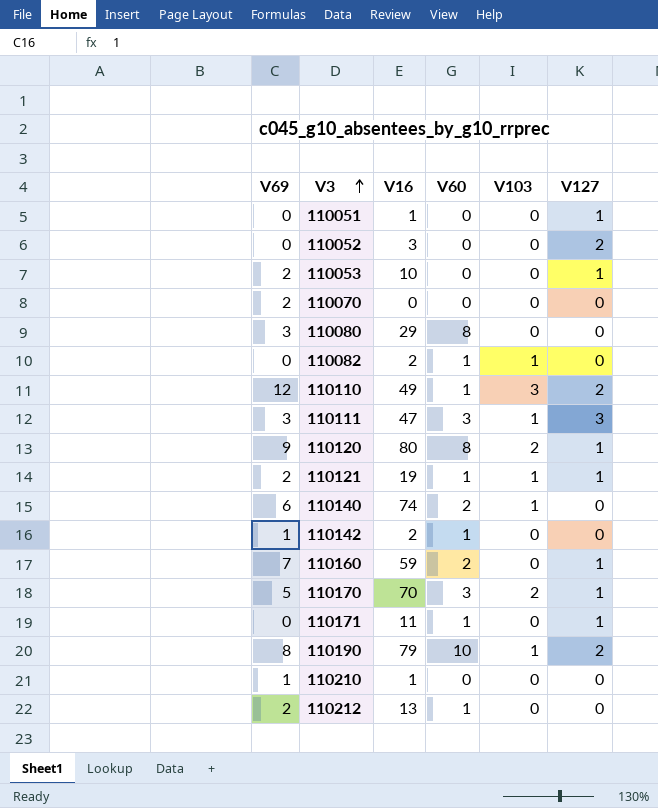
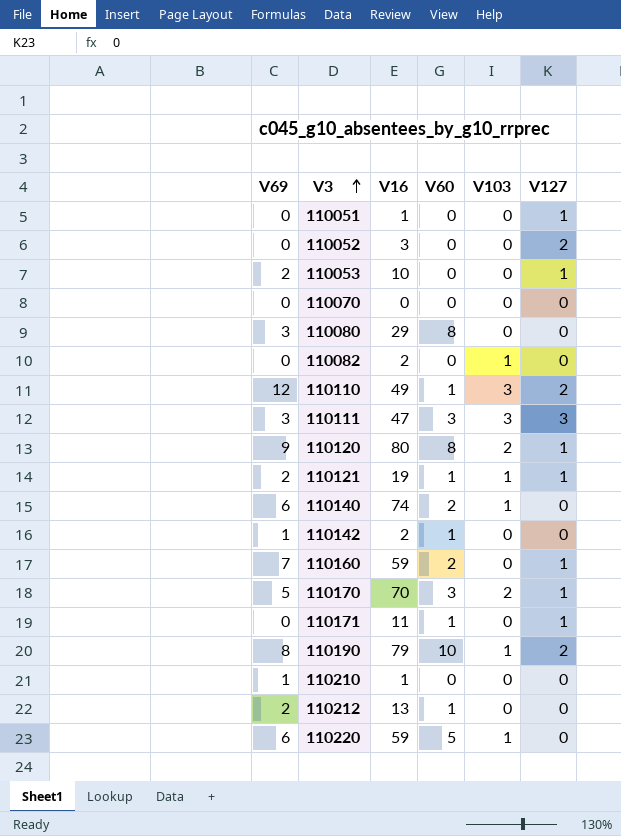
110070 | V69: 2 -> 0
110082 | V60: 1 -> 0
110111 | V103: 1 -> 3
row 110220: none -> 6 | 59 | 5 | 1 | 0

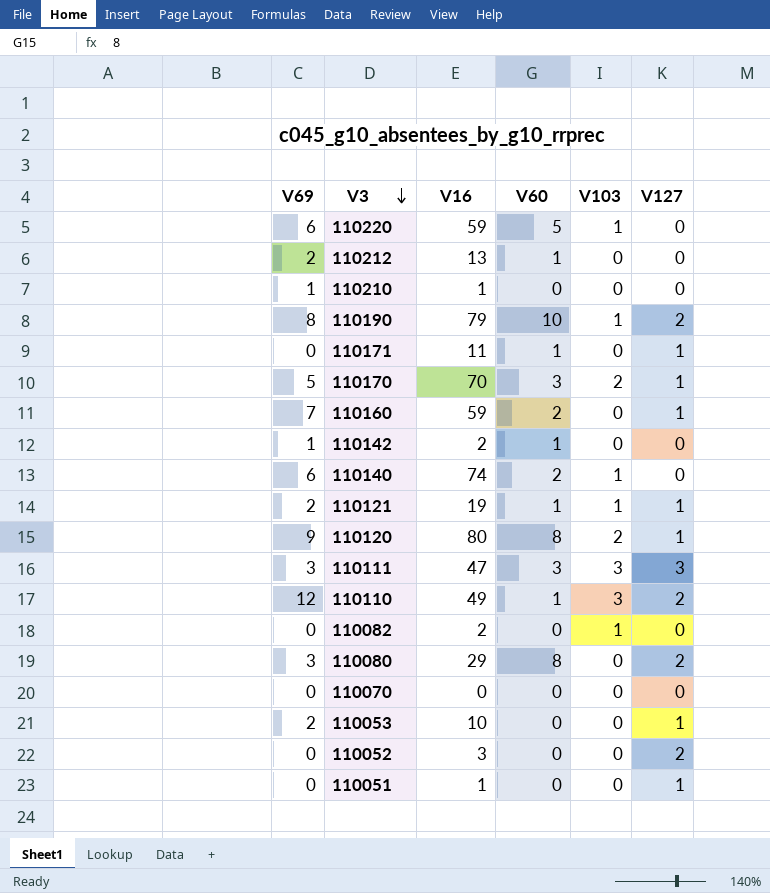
row order: V3 ascending -> V3 descending
110080 | V127: 0 -> 2

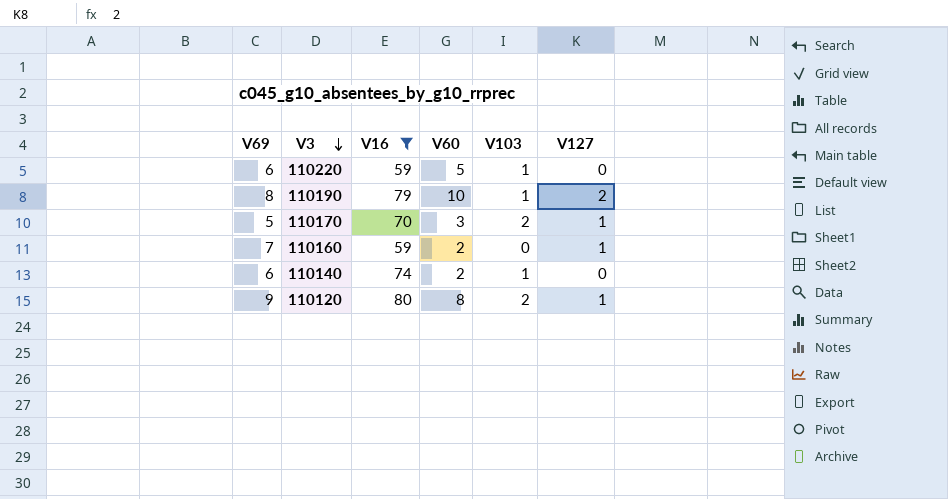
filter: none -> V16 >= 59

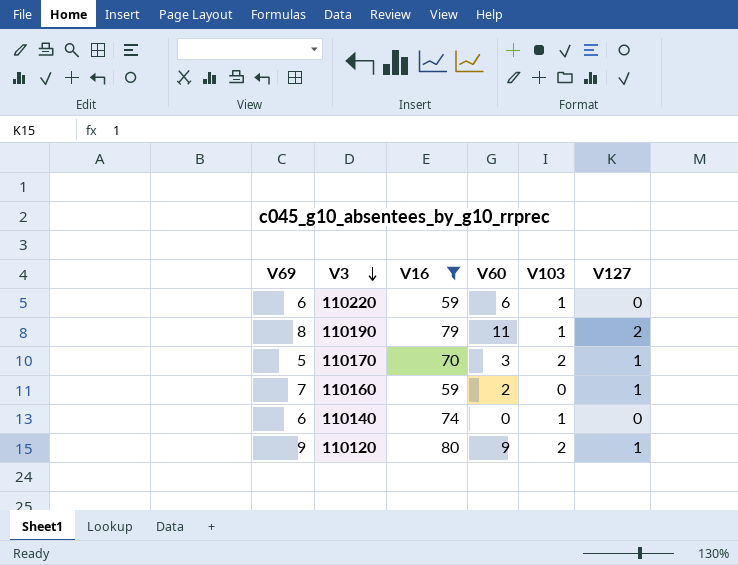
110220 | V60: 5 -> 6
110190 | V60: 10 -> 11
110140 | V60: 2 -> 0
110120 | V60: 8 -> 9

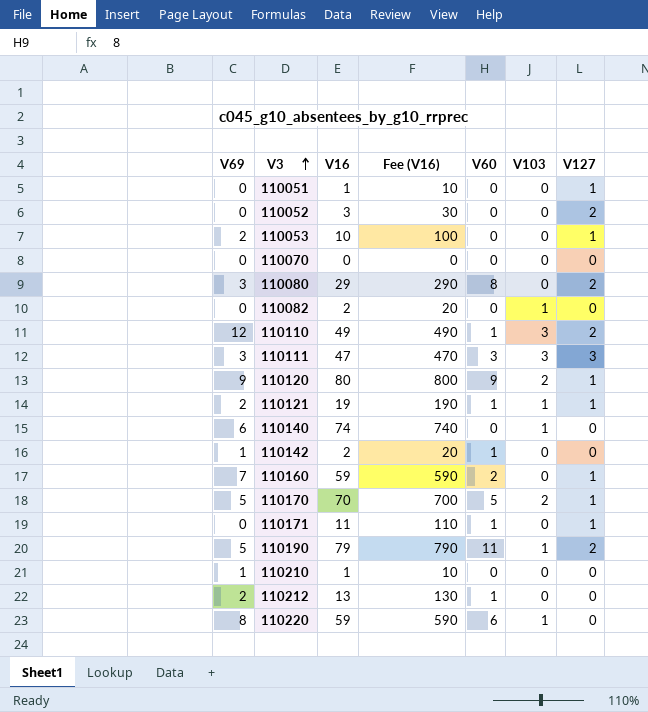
filter: V16 >= 59 -> none
row order: V3 descending -> V3 ascending
column Fee (V16) | formula: none -> [V16] * 10
110170 | V60: 3 -> 5
110190 | V69: 8 -> 5
110220 | V69: 6 -> 8

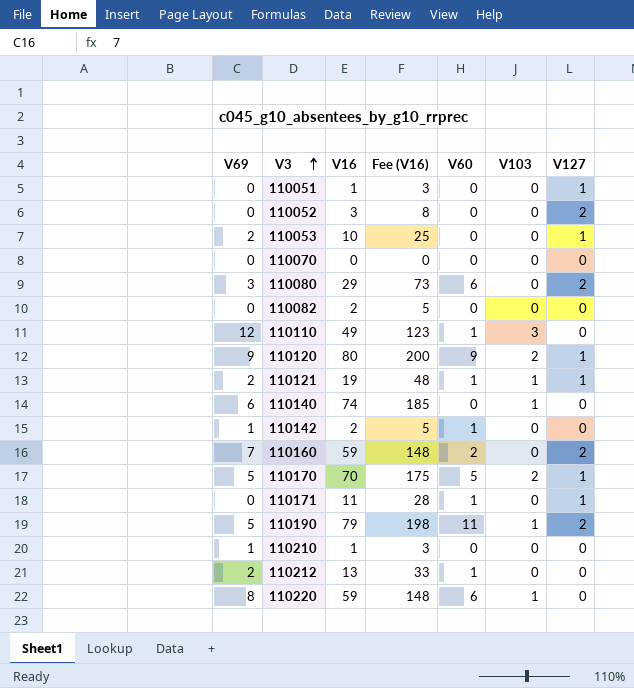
column Fee (V16) | formula: [V16] * 10 -> [V16] * 2.5
row 110111: 3 | 47 | 470 | 3 | 3 | 3 -> none
110080 | V60: 8 -> 6
110082 | V103: 1 -> 0
110110 | V127: 2 -> 0
110160 | V127: 1 -> 2

